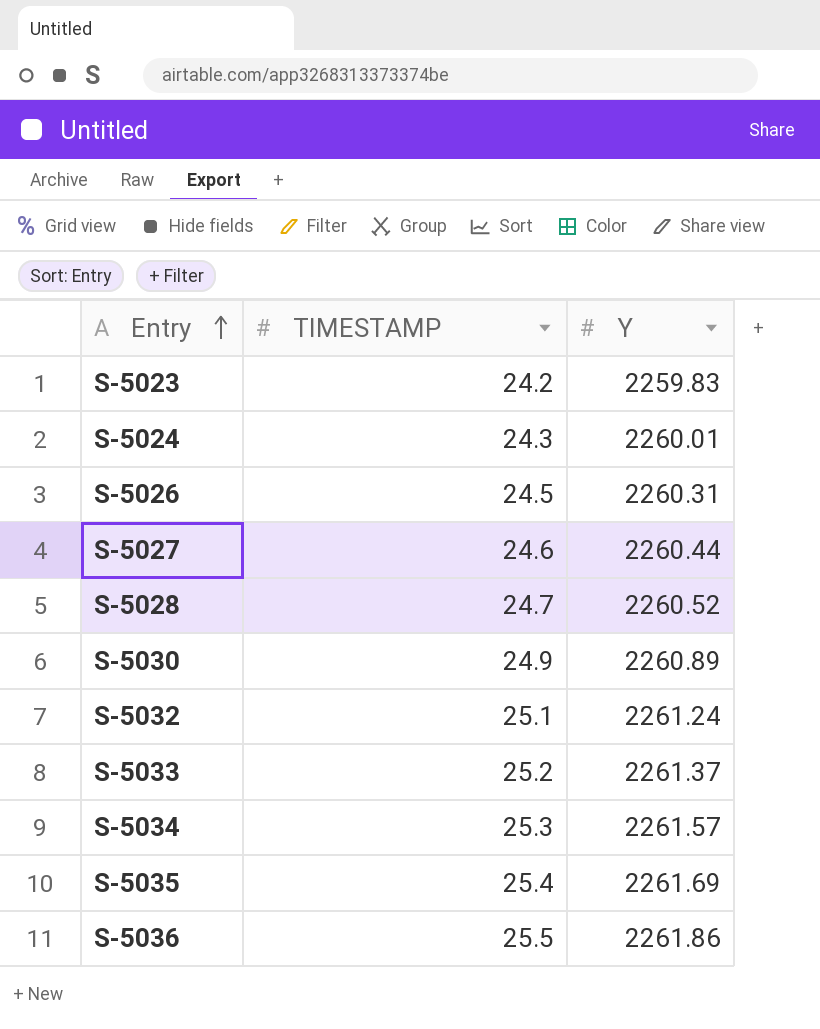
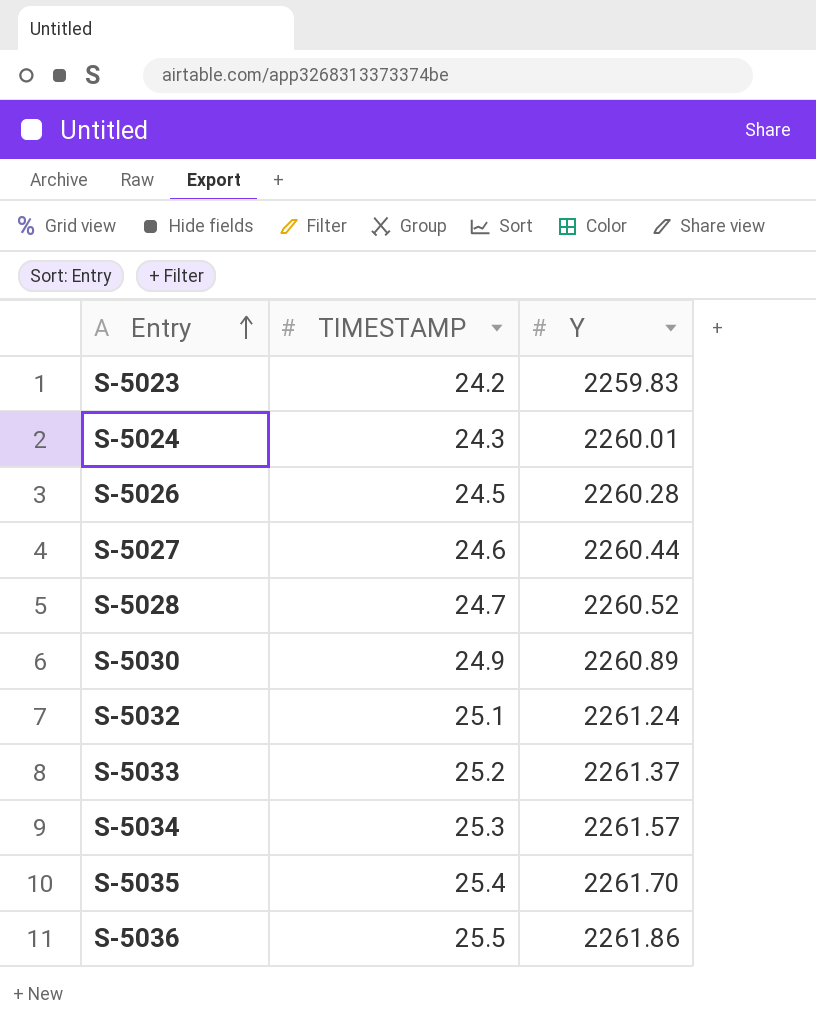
S-5026 | Y: 2260.31 -> 2260.28
S-5035 | Y: 2261.69 -> 2261.70

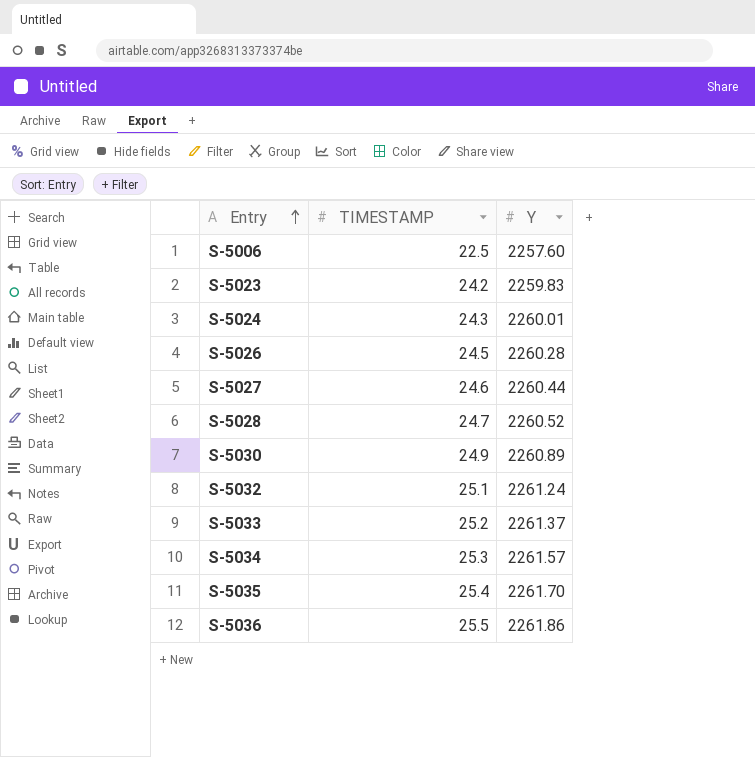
row S-5006: none -> 22.5 | 2257.60

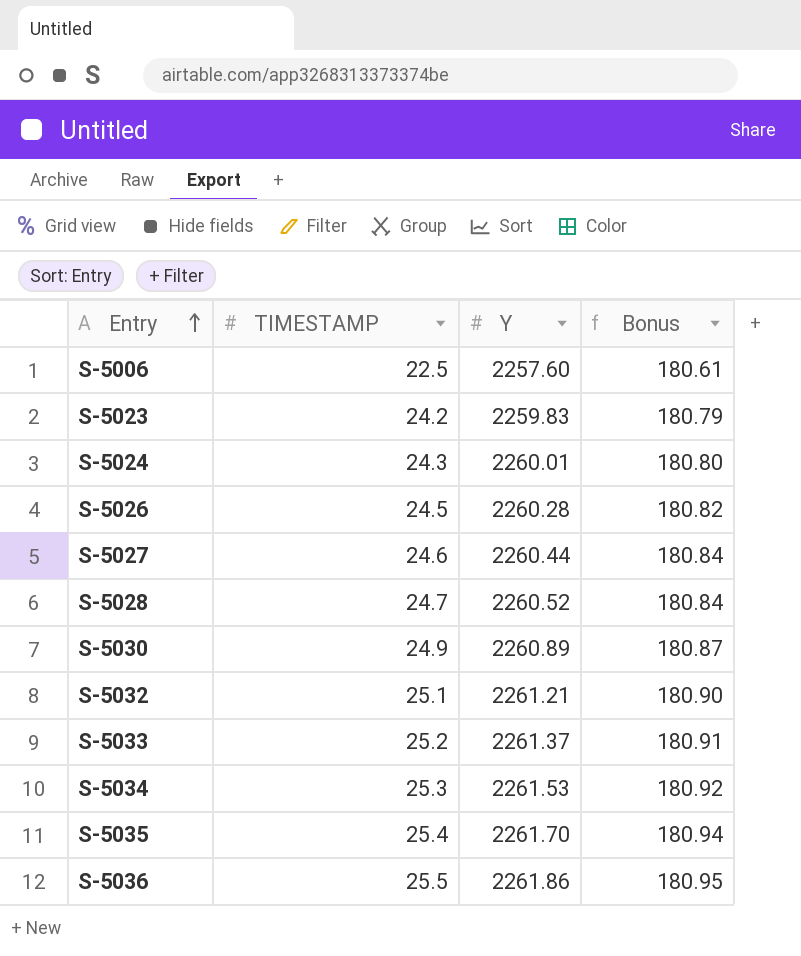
column Bonus | formula: none -> [Y] * 0.08
S-5032 | Y: 2261.24 -> 2261.21
S-5034 | Y: 2261.57 -> 2261.53

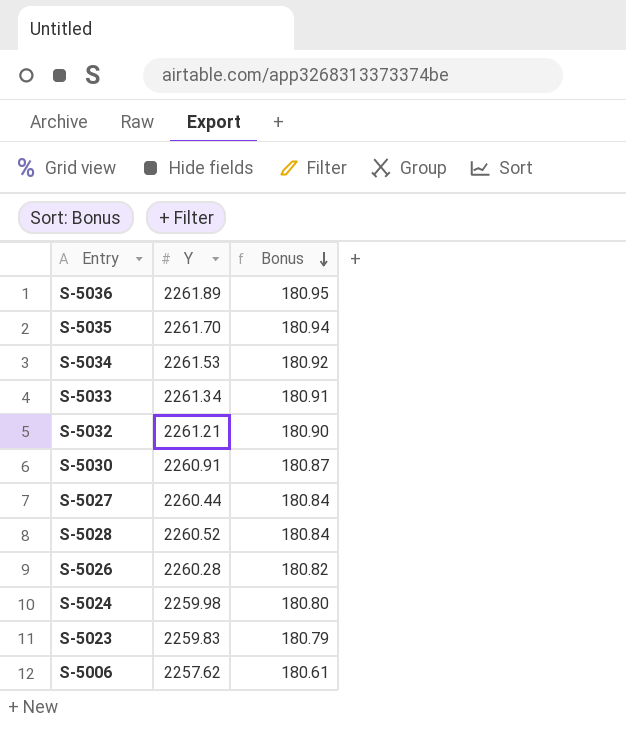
row order: Entry ascending -> Bonus descending
column TIMESTAMP | position: 2 -> none
S-5036 | Y: 2261.86 -> 2261.89
S-5033 | Y: 2261.37 -> 2261.34
S-5030 | Y: 2260.89 -> 2260.91
S-5024 | Y: 2260.01 -> 2259.98
S-5006 | Y: 2257.60 -> 2257.62

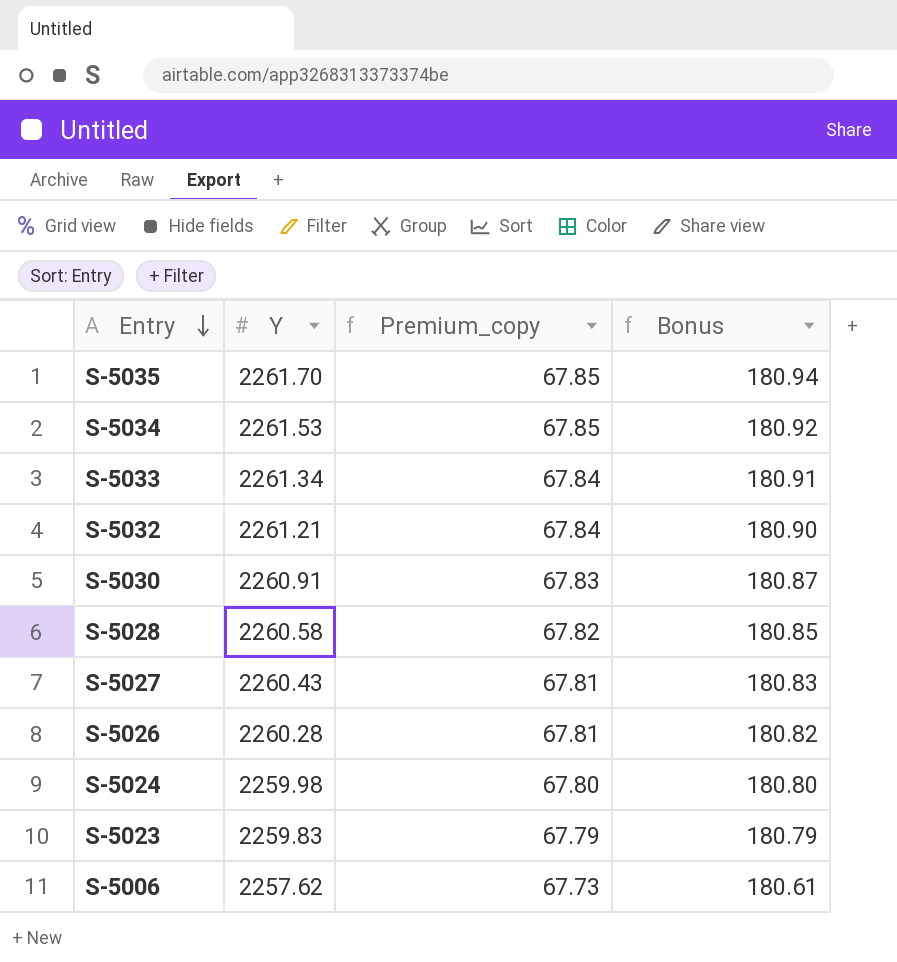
row order: Bonus descending -> Entry descending
column Premium_copy | formula: none -> [Y] * 0.03
row S-5036: 2261.89 | 180.95 -> none
S-5028 | Y: 2260.52 -> 2260.58
S-5028 | Bonus: 180.84 -> 180.85
S-5027 | Y: 2260.44 -> 2260.43
S-5027 | Bonus: 180.84 -> 180.83

